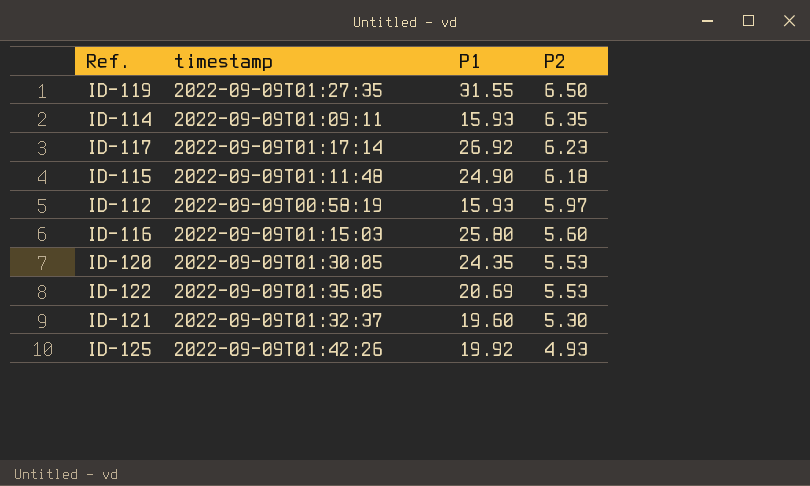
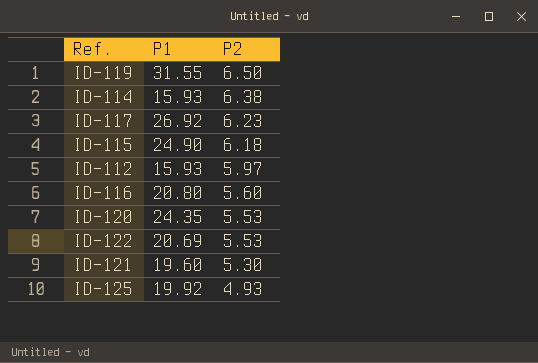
column timestamp | position: 2 -> none
ID-114 | P2: 6.35 -> 6.38
ID-116 | P1: 25.80 -> 20.80

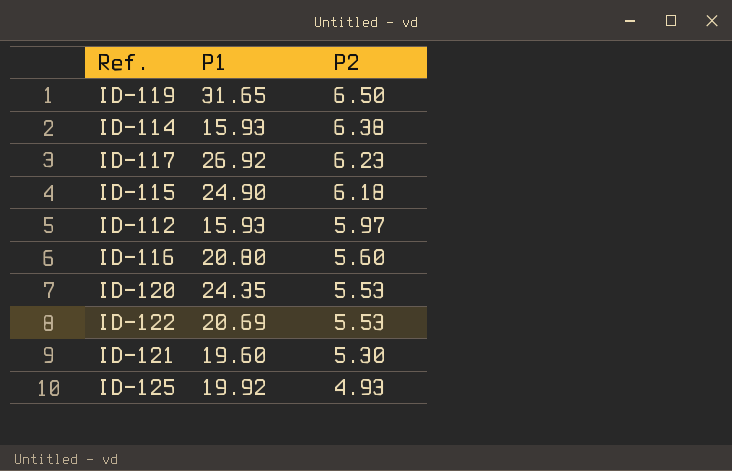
ID-119 | P1: 31.55 -> 31.65

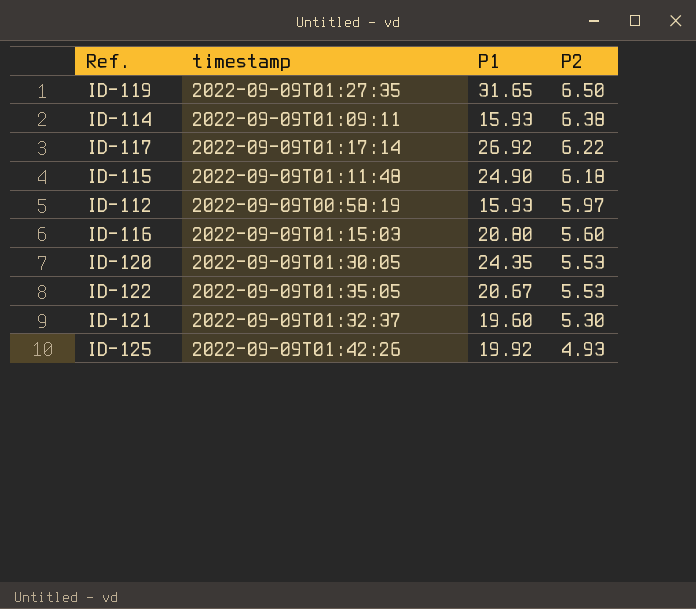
column timestamp | position: none -> 2
ID-117 | P2: 6.23 -> 6.22
ID-122 | P1: 20.69 -> 20.67

